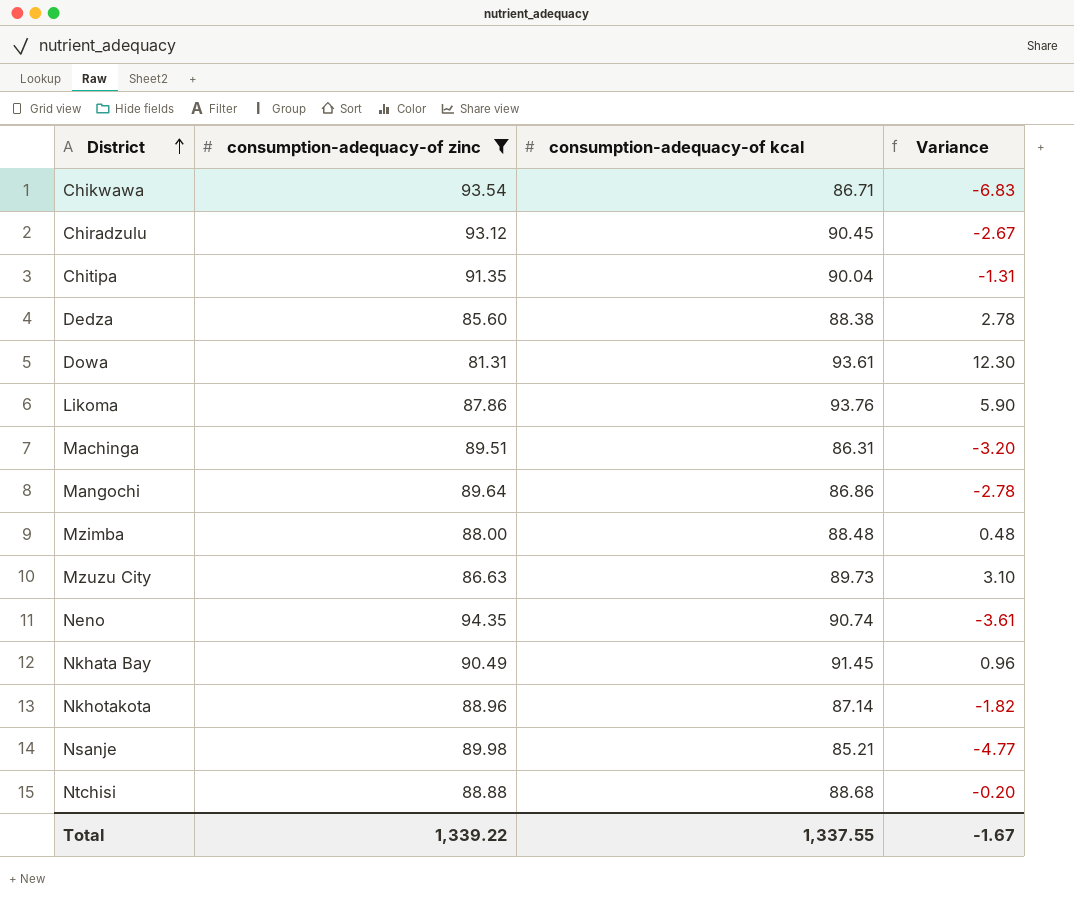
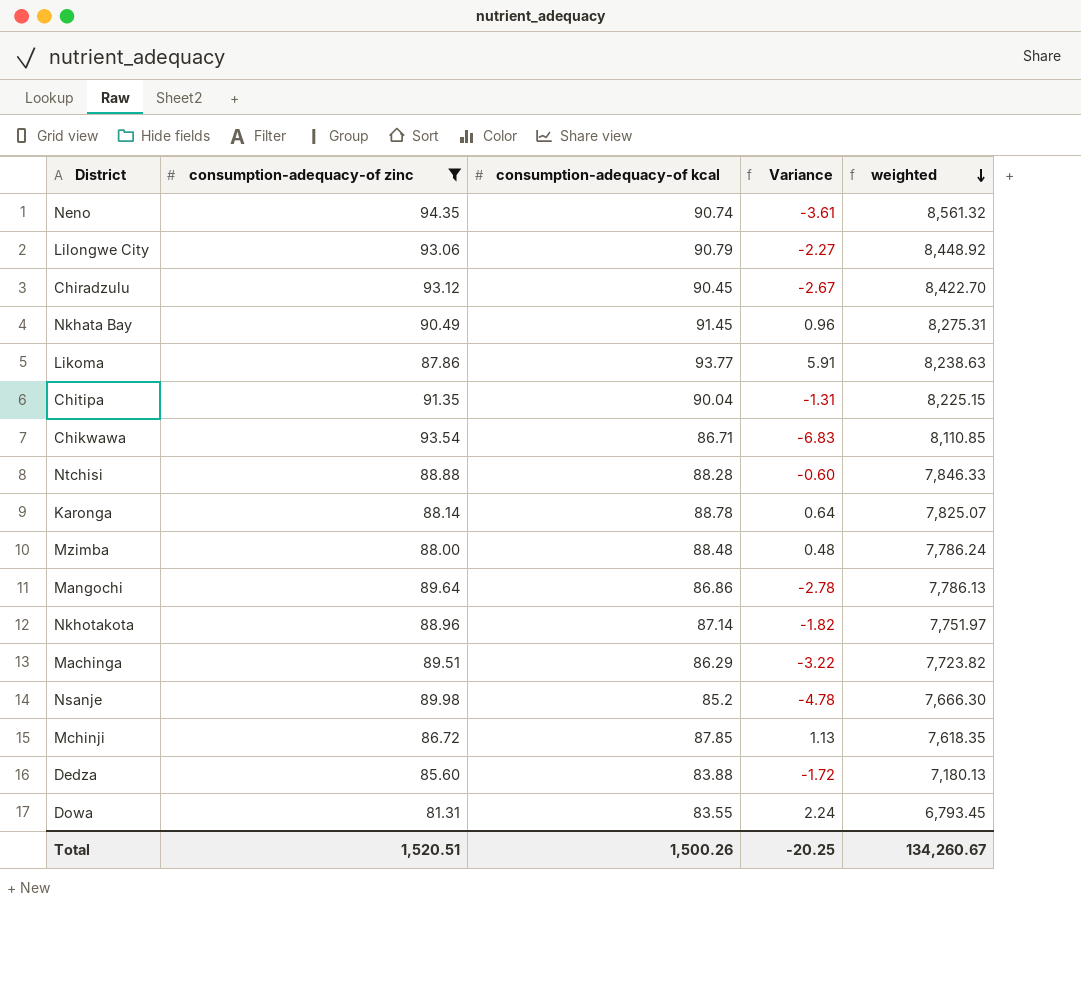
row order: District ascending -> weighted descending
column weighted | formula: none -> [consumption-adequacy-of zinc] * [consumption-adequacy-of kcal]
row Mzuzu City: 86.63 | 89.73 | 3.10 -> none
row Lilongwe City: none -> 93.06 | 90.79 | -2.27 | 8,448.92
Likoma | consumption-adequacy-of kcal: 93.76 -> 93.77
Likoma | Variance: 5.90 -> 5.91
Ntchisi | consumption-adequacy-of kcal: 88.68 -> 88.28
Ntchisi | Variance: -0.20 -> -0.60
row Karonga: none -> 88.14 | 88.78 | 0.64 | 7,825.07
Machinga | consumption-adequacy-of kcal: 86.31 -> 86.29
Machinga | Variance: -3.20 -> -3.22
Nsanje | consumption-adequacy-of kcal: 85.21 -> 85.2
Nsanje | Variance: -4.77 -> -4.78
row Mchinji: none -> 86.72 | 87.85 | 1.13 | 7,618.35
Dedza | consumption-adequacy-of kcal: 88.38 -> 83.88
Dedza | Variance: 2.78 -> -1.72
Dowa | consumption-adequacy-of kcal: 93.61 -> 83.55
Dowa | Variance: 12.30 -> 2.24
Total | consumption-adequacy-of zinc: 1,339.22 -> 1,520.51
Total | consumption-adequacy-of kcal: 1,337.55 -> 1,500.26
Total | Variance: -1.67 -> -20.25

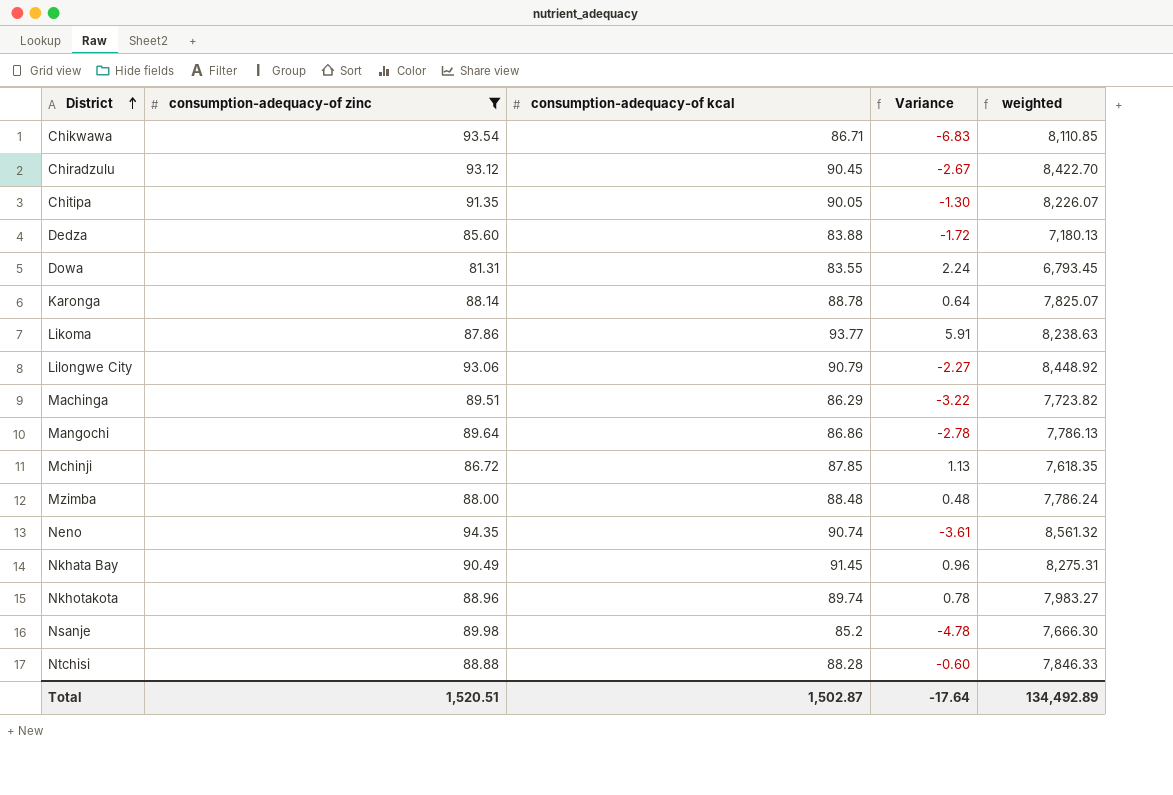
row order: weighted descending -> District ascending
Chitipa | consumption-adequacy-of kcal: 90.04 -> 90.05
Chitipa | Variance: -1.31 -> -1.30
Chitipa | weighted: 8,225.15 -> 8,226.07
Nkhotakota | consumption-adequacy-of kcal: 87.14 -> 89.74
Nkhotakota | Variance: -1.82 -> 0.78
Nkhotakota | weighted: 7,751.97 -> 7,983.27
Total | consumption-adequacy-of kcal: 1,500.26 -> 1,502.87
Total | Variance: -20.25 -> -17.64
Total | weighted: 134,260.67 -> 134,492.89

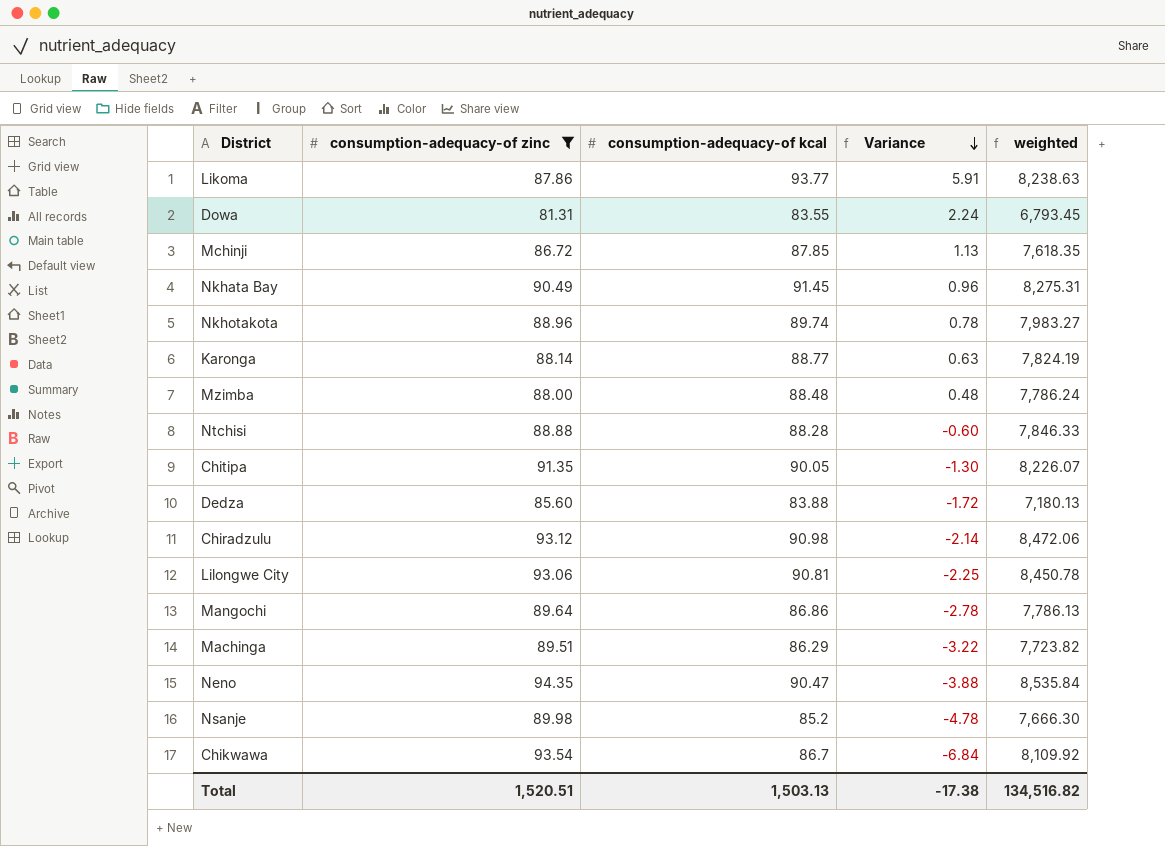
row order: District ascending -> Variance descending
Karonga | consumption-adequacy-of kcal: 88.78 -> 88.77
Karonga | Variance: 0.64 -> 0.63
Karonga | weighted: 7,825.07 -> 7,824.19
Chiradzulu | consumption-adequacy-of kcal: 90.45 -> 90.98
Chiradzulu | Variance: -2.67 -> -2.14
Chiradzulu | weighted: 8,422.70 -> 8,472.06
Lilongwe City | consumption-adequacy-of kcal: 90.79 -> 90.81
Lilongwe City | Variance: -2.27 -> -2.25
Lilongwe City | weighted: 8,448.92 -> 8,450.78
Neno | consumption-adequacy-of kcal: 90.74 -> 90.47
Neno | Variance: -3.61 -> -3.88
Neno | weighted: 8,561.32 -> 8,535.84
Chikwawa | consumption-adequacy-of kcal: 86.71 -> 86.7
Chikwawa | Variance: -6.83 -> -6.84
Chikwawa | weighted: 8,110.85 -> 8,109.92
Total | consumption-adequacy-of kcal: 1,502.87 -> 1,503.13
Total | Variance: -17.64 -> -17.38
Total | weighted: 134,492.89 -> 134,516.82

